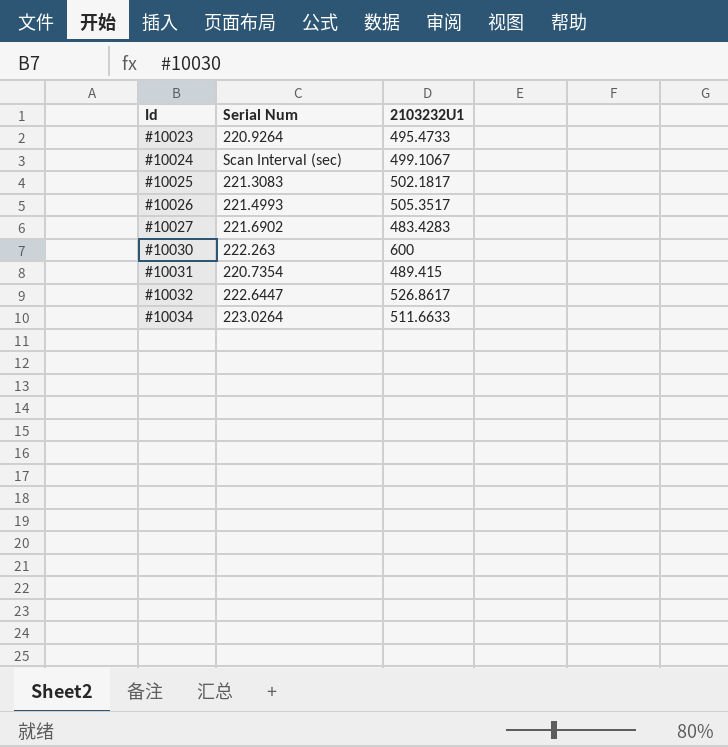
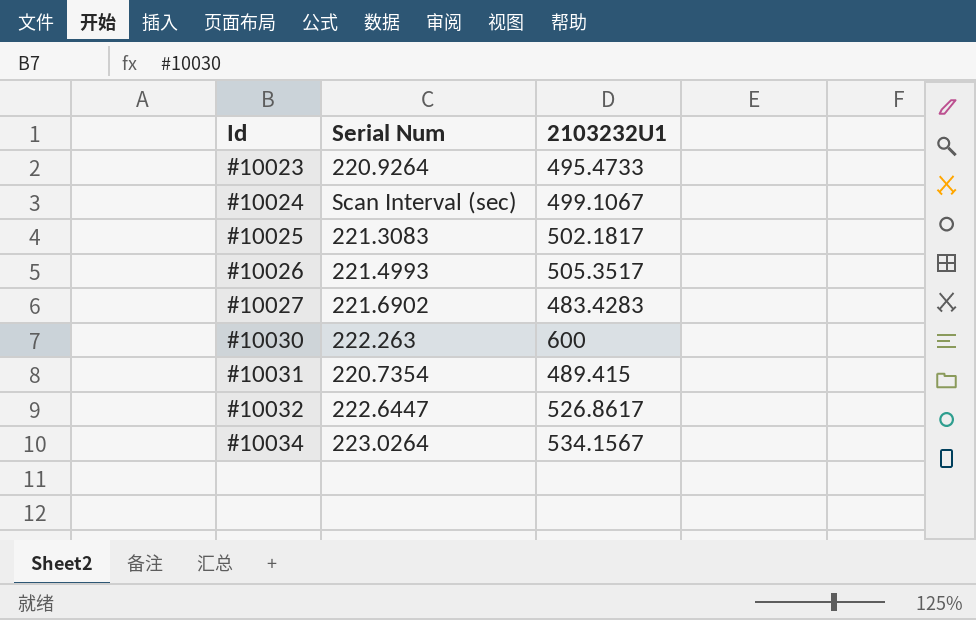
#10034 | 2103232U1: 511.6633 -> 534.1567

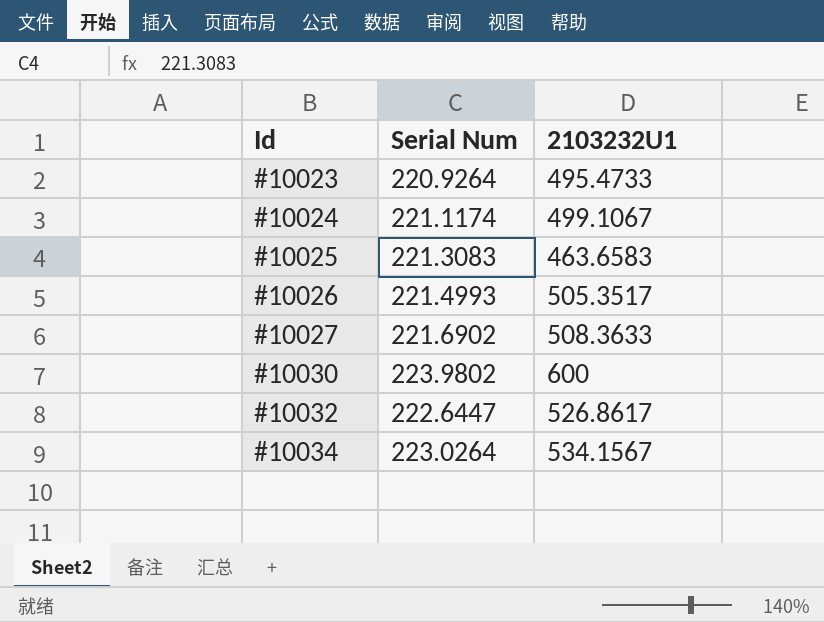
row #10031: 220.7354 | 489.415 -> none
#10024 | Serial Num: Scan Interval (sec) -> 221.1174
#10025 | 2103232U1: 502.1817 -> 463.6583
#10027 | 2103232U1: 483.4283 -> 508.3633
#10030 | Serial Num: 222.263 -> 223.9802

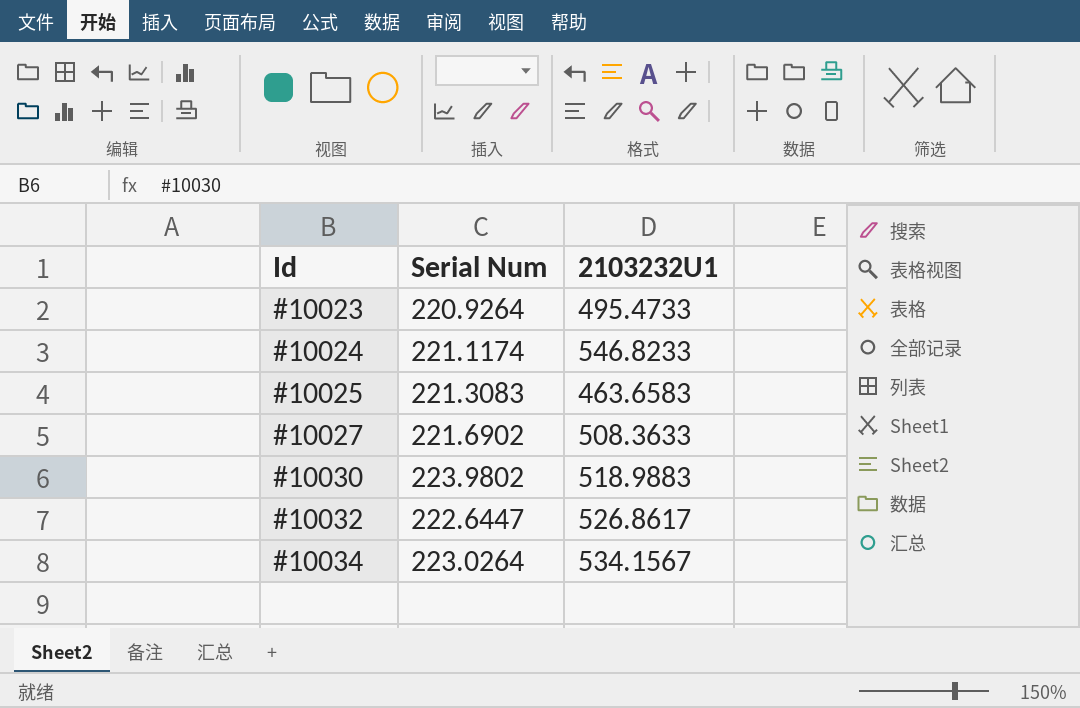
row #10026: 221.4993 | 505.3517 -> none
#10024 | 2103232U1: 499.1067 -> 546.8233
#10030 | 2103232U1: 600 -> 518.9883

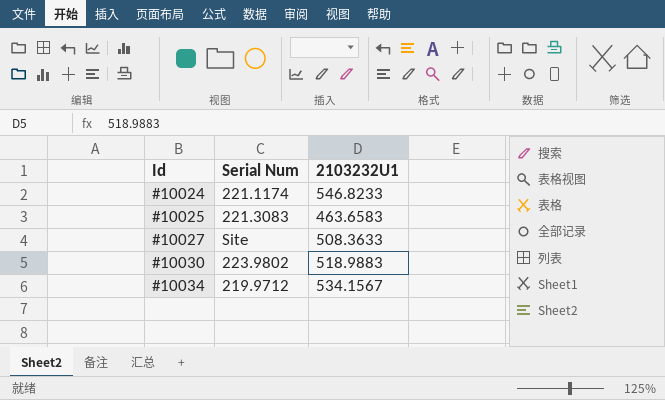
row #10023: 220.9264 | 495.4733 -> none
row #10032: 222.6447 | 526.8617 -> none
#10027 | Serial Num: 221.6902 -> Site
#10034 | Serial Num: 223.0264 -> 219.9712

